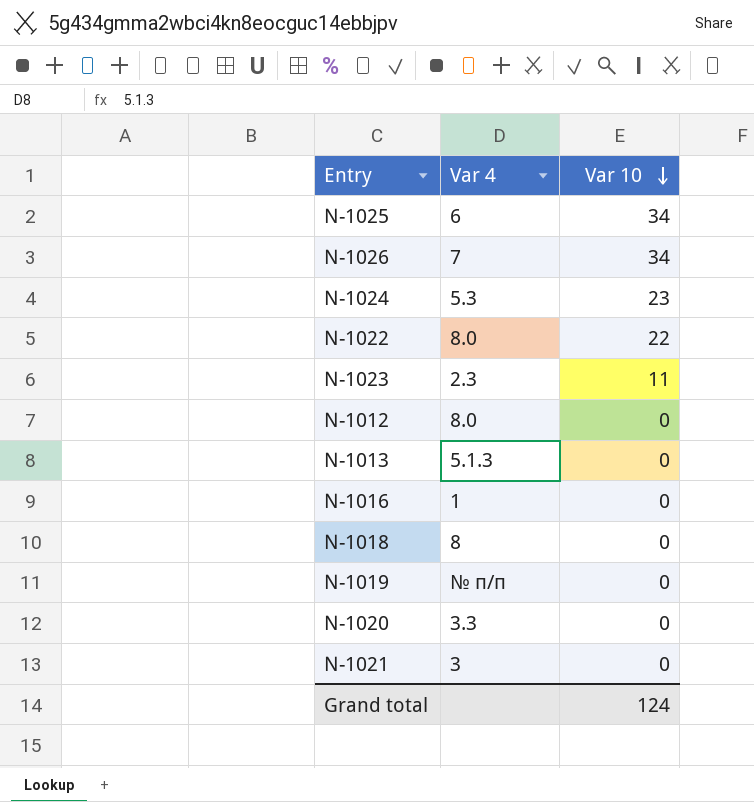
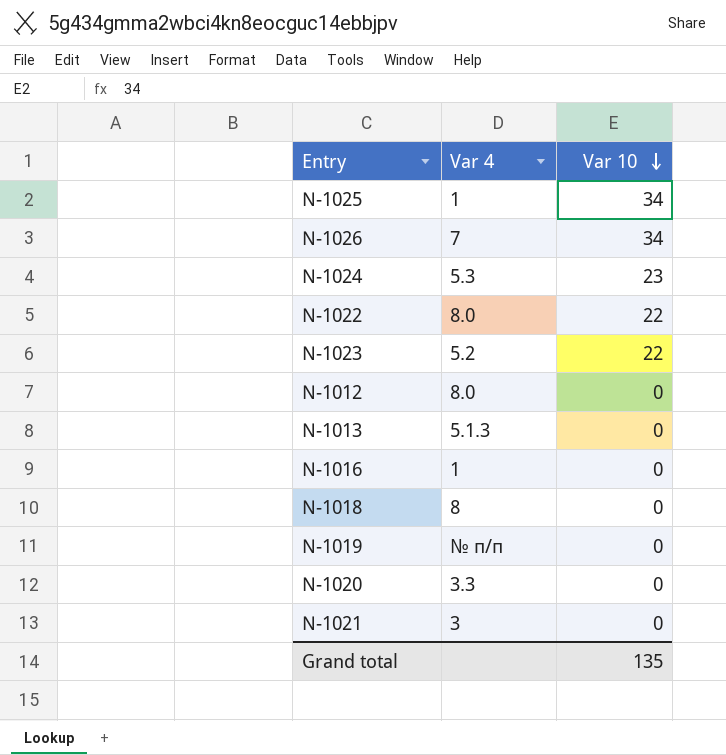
N-1025 | Var 4: 6 -> 1
N-1023 | Var 4: 2.3 -> 5.2
N-1023 | Var 10: 11 -> 22
Grand total | Var 10: 124 -> 135

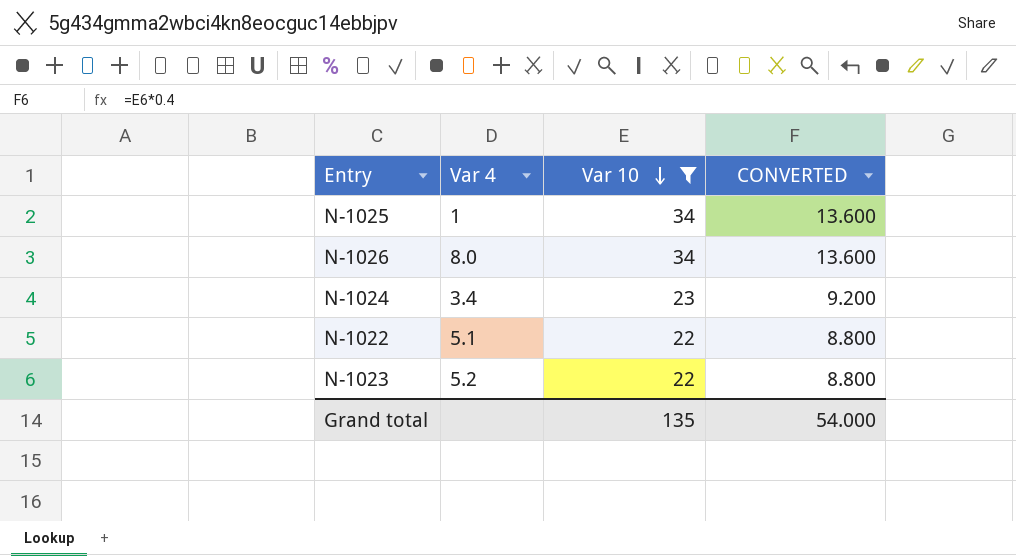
filter: none -> Var 10 != 0
column CONVERTED | formula: none -> [Var 10] * 0.4
N-1026 | Var 4: 7 -> 8.0
N-1024 | Var 4: 5.3 -> 3.4
N-1022 | Var 4: 8.0 -> 5.1

